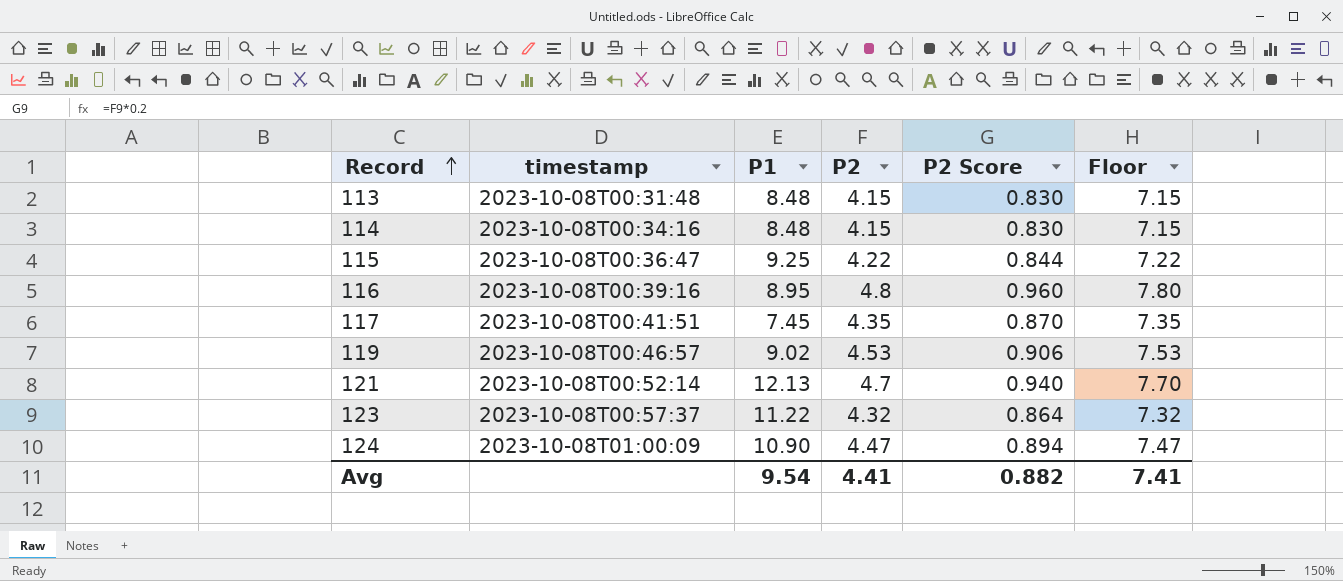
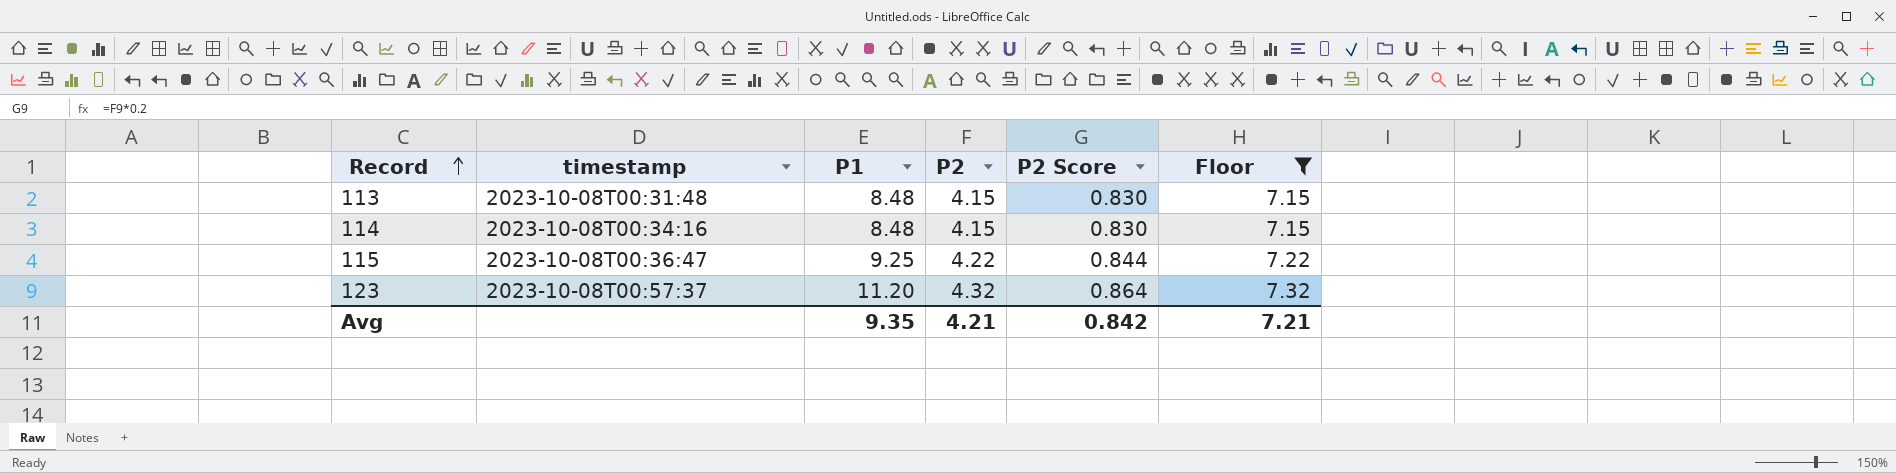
filter: none -> Floor <= 7.32
123 | P1: 11.22 -> 11.20
Avg | P1: 9.54 -> 9.35
Avg | P2: 4.41 -> 4.21
Avg | P2 Score: 0.882 -> 0.842
Avg | Floor: 7.41 -> 7.21

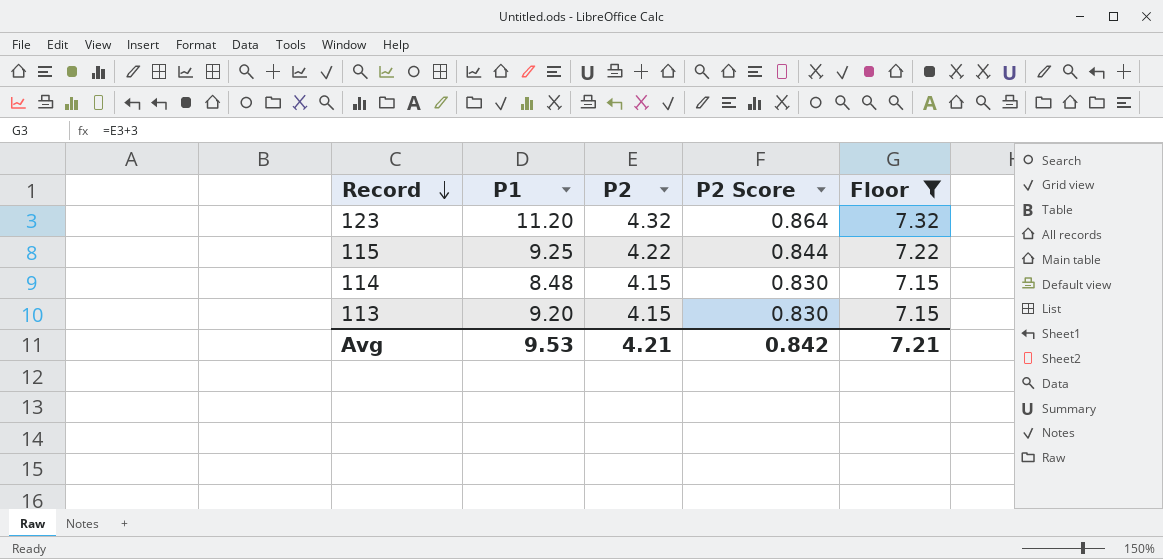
row order: Record ascending -> Record descending
column timestamp | position: 2 -> none
113 | P1: 8.48 -> 9.20
Avg | P1: 9.35 -> 9.53

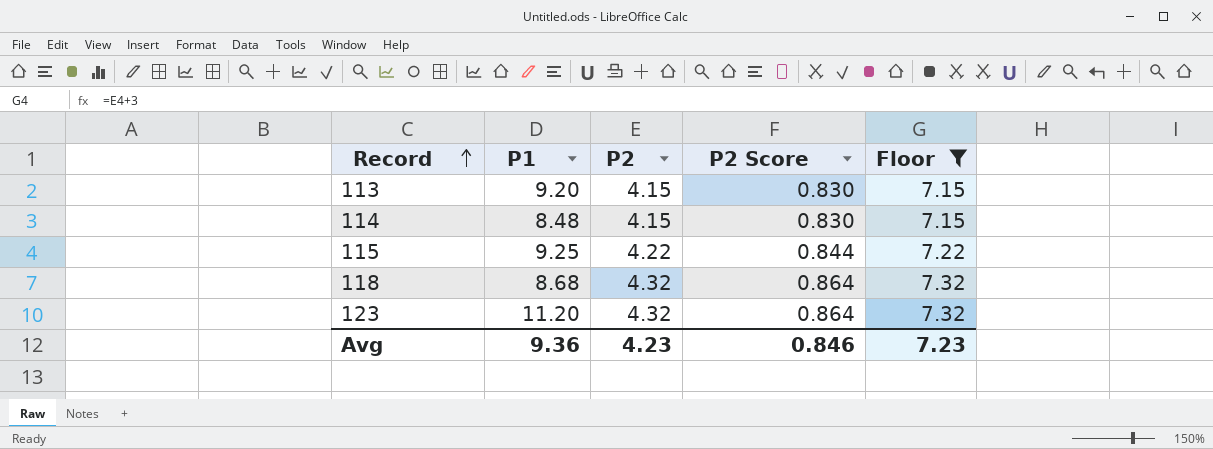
row order: Record descending -> Record ascending
row 118: none -> 8.68 | 4.32 | 0.864 | 7.32
Avg | P1: 9.53 -> 9.36
Avg | P2: 4.21 -> 4.23
Avg | P2 Score: 0.842 -> 0.846
Avg | Floor: 7.21 -> 7.23

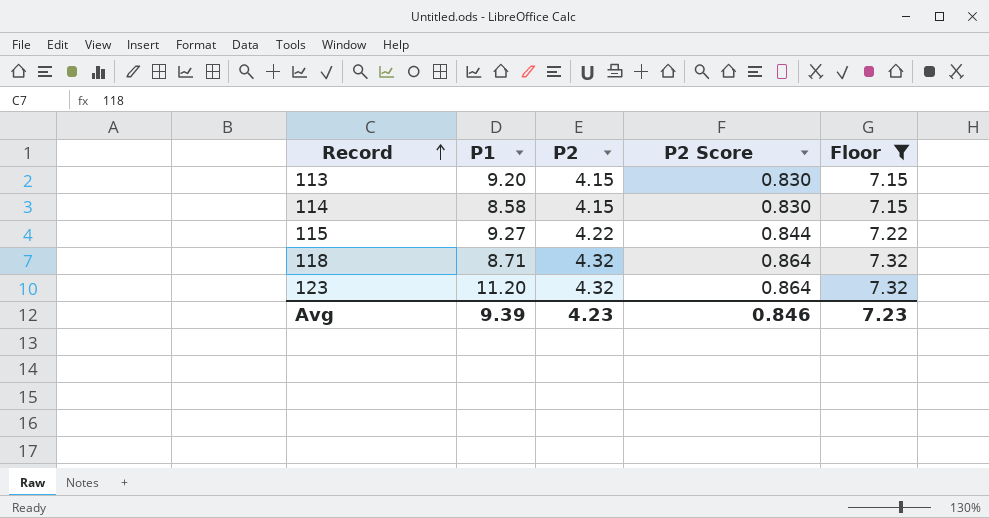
114 | P1: 8.48 -> 8.58
115 | P1: 9.25 -> 9.27
118 | P1: 8.68 -> 8.71
Avg | P1: 9.36 -> 9.39

